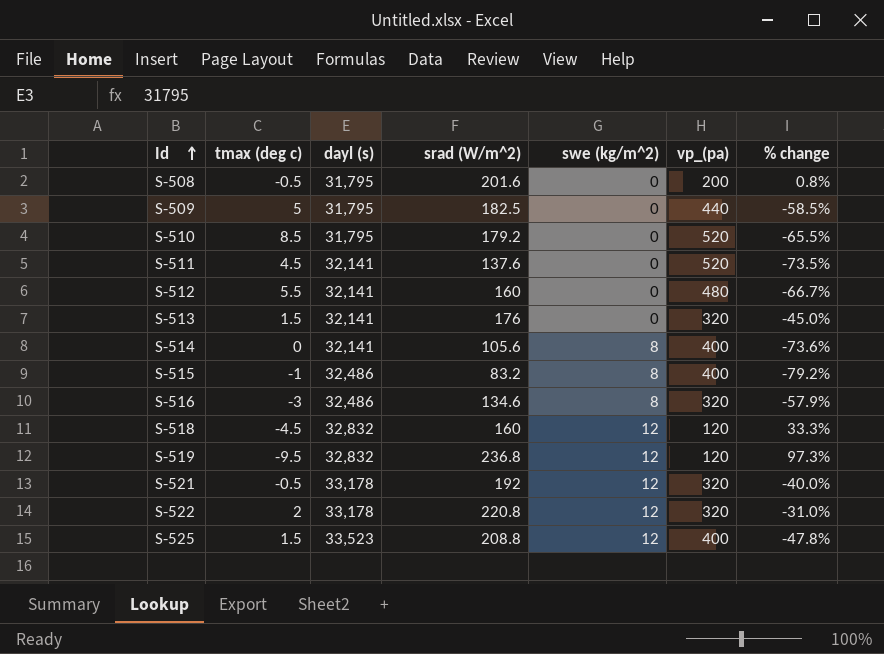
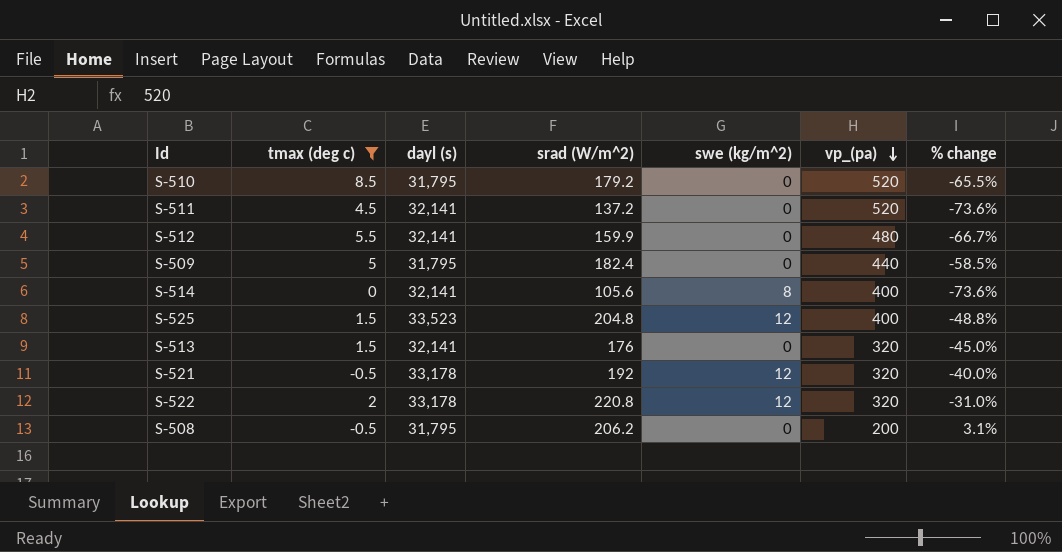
filter: none -> tmax (deg c) >= -0.5
row order: Id ascending -> vp_(pa) descending
S-511 | srad (W/m^2): 137.6 -> 137.2
S-511 | % change: -73.5% -> -73.6%
S-512 | srad (W/m^2): 160 -> 159.9
S-509 | srad (W/m^2): 182.5 -> 182.4
S-525 | srad (W/m^2): 208.8 -> 204.8
S-525 | % change: -47.8% -> -48.8%
S-508 | srad (W/m^2): 201.6 -> 206.2
S-508 | % change: 0.8% -> 3.1%

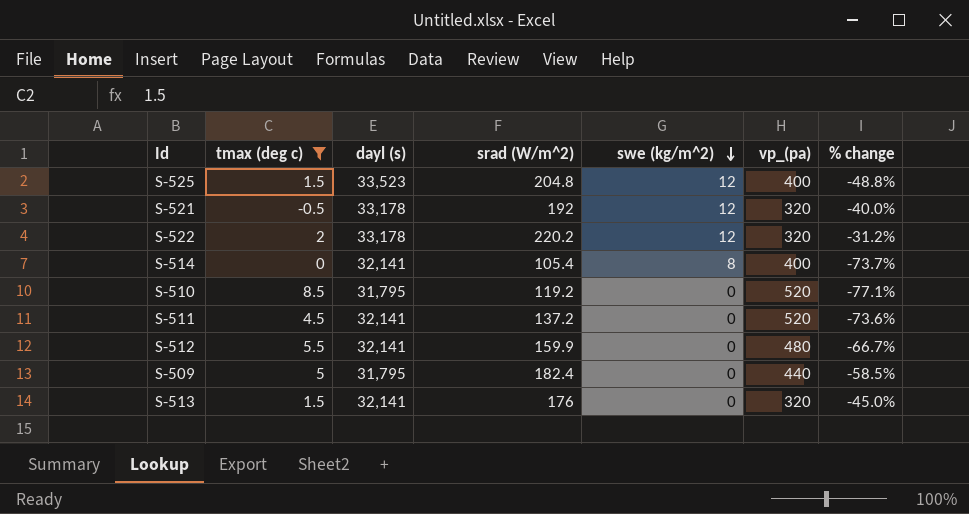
row order: vp_(pa) descending -> swe (kg/m^2) descending
row S-508: -0.5 | 31,795 | 206.2 | 0 | 200 | 3.1% -> none
S-522 | srad (W/m^2): 220.8 -> 220.2
S-522 | % change: -31.0% -> -31.2%
S-514 | srad (W/m^2): 105.6 -> 105.4
S-514 | % change: -73.6% -> -73.7%
S-510 | srad (W/m^2): 179.2 -> 119.2
S-510 | % change: -65.5% -> -77.1%

